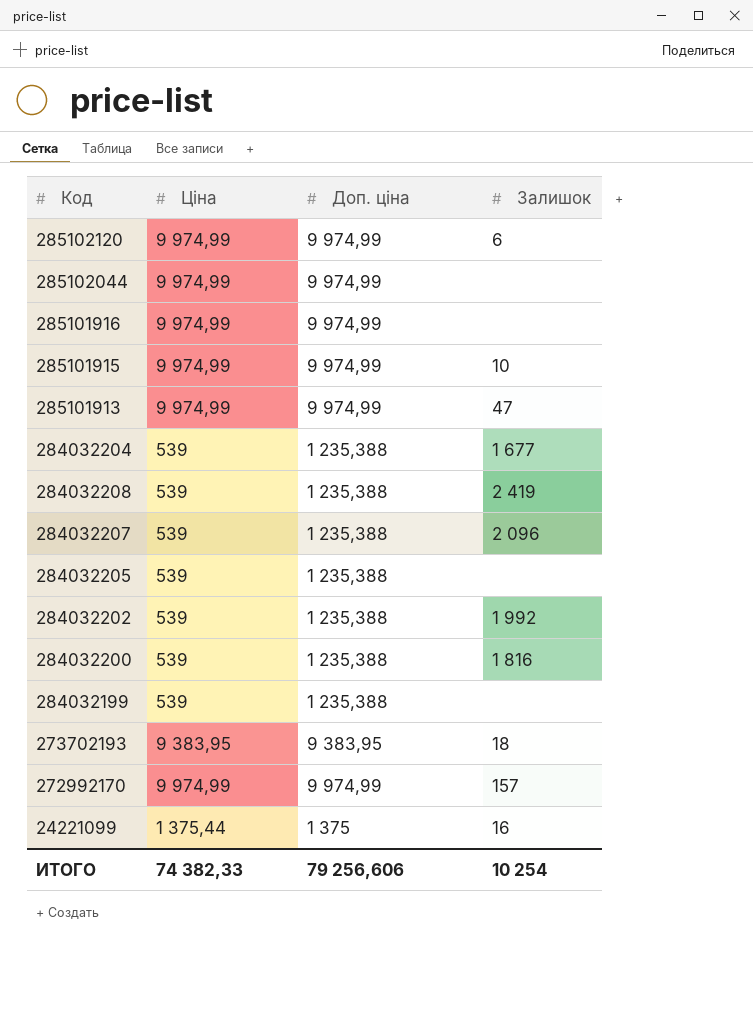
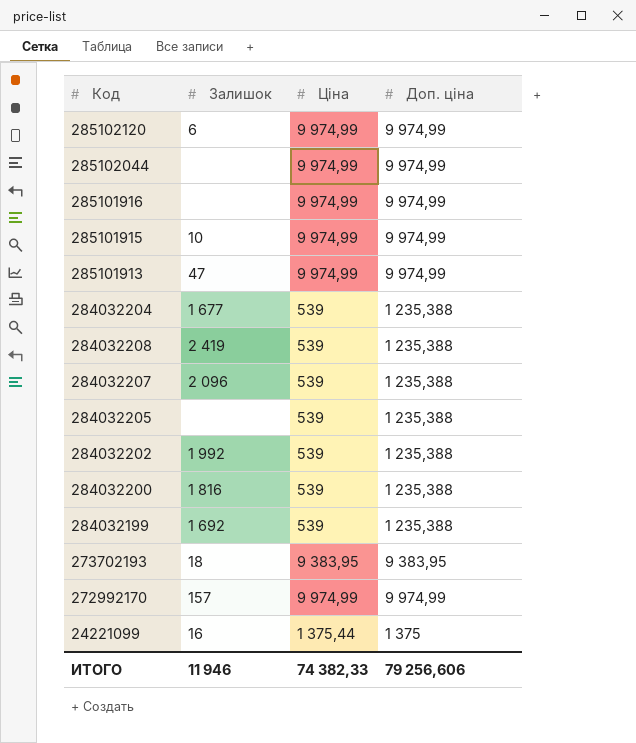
column Залишок | position: 4 -> 2
284032199 | Залишок: none -> 1 692
ИТОГО | Залишок: 10 254 -> 11 946

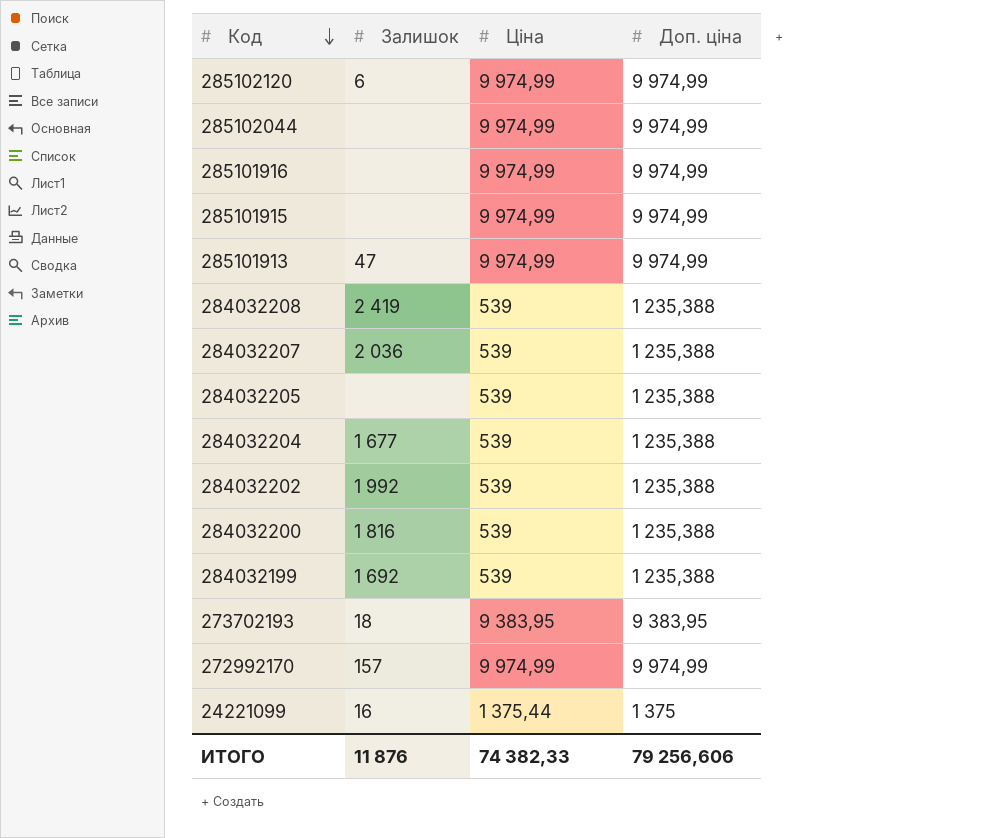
row order: none -> Код descending
285101915 | Залишок: 10 -> none
284032207 | Залишок: 2 096 -> 2 036
ИТОГО | Залишок: 11 946 -> 11 876

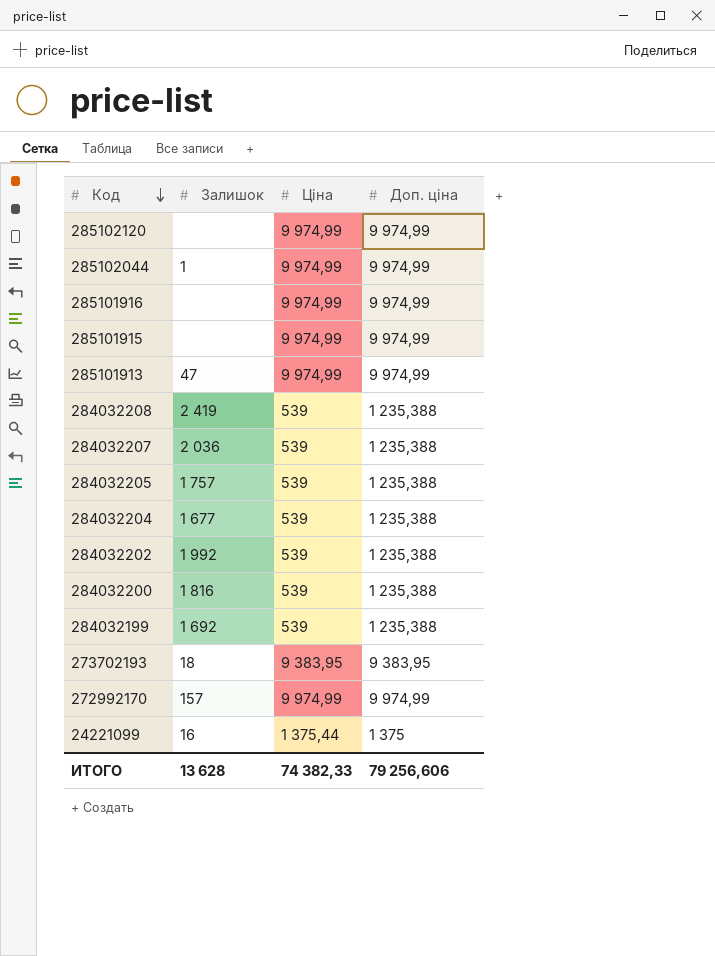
285102120 | Залишок: 6 -> none
285102044 | Залишок: none -> 1
284032205 | Залишок: none -> 1 757
ИТОГО | Залишок: 11 876 -> 13 628

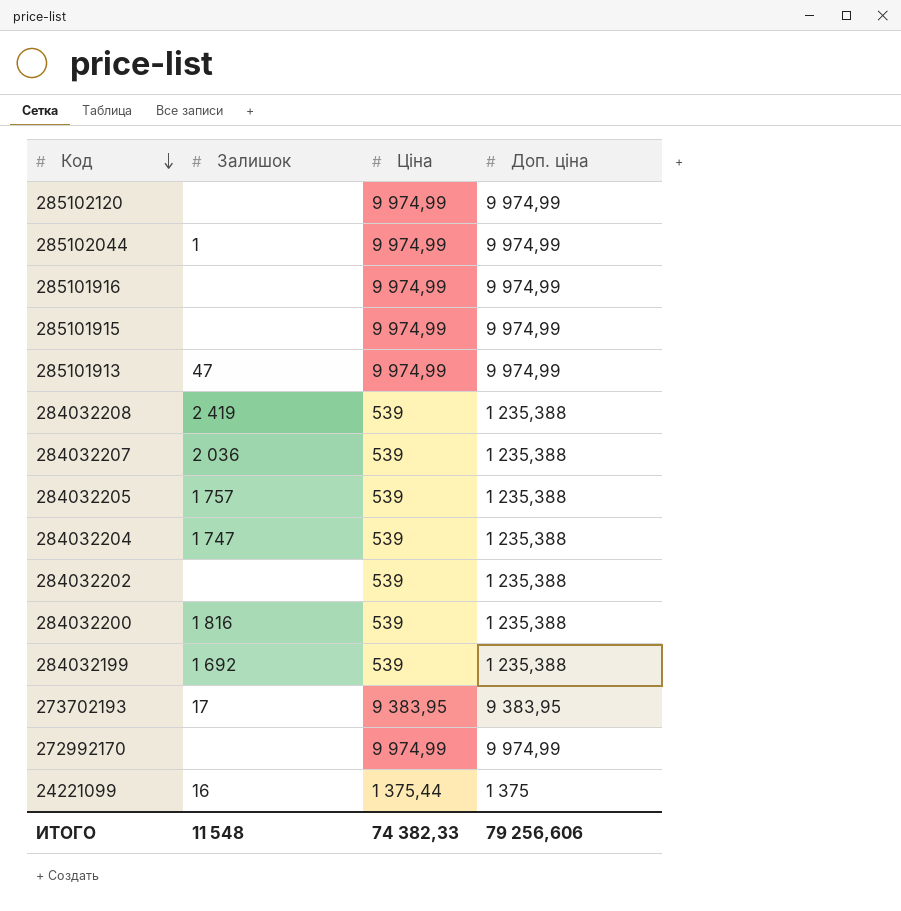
284032204 | Залишок: 1 677 -> 1 747
284032202 | Залишок: 1 992 -> none
273702193 | Залишок: 18 -> 17
272992170 | Залишок: 157 -> none
ИТОГО | Залишок: 13 628 -> 11 548

